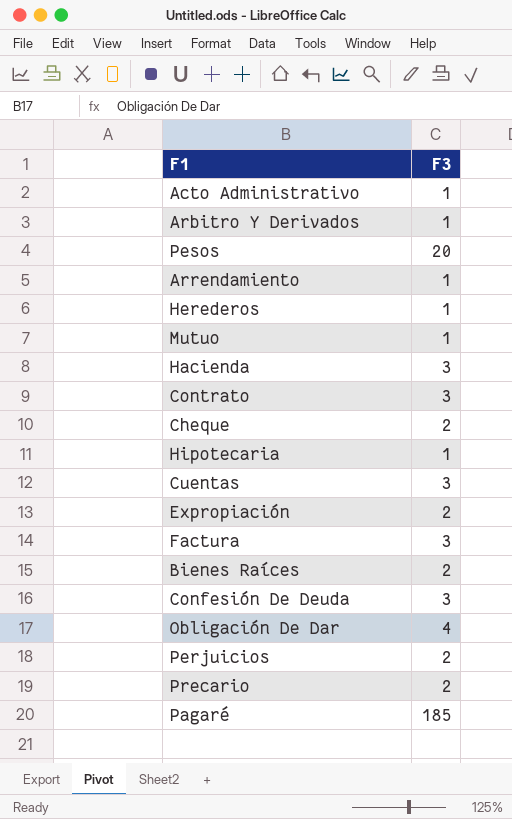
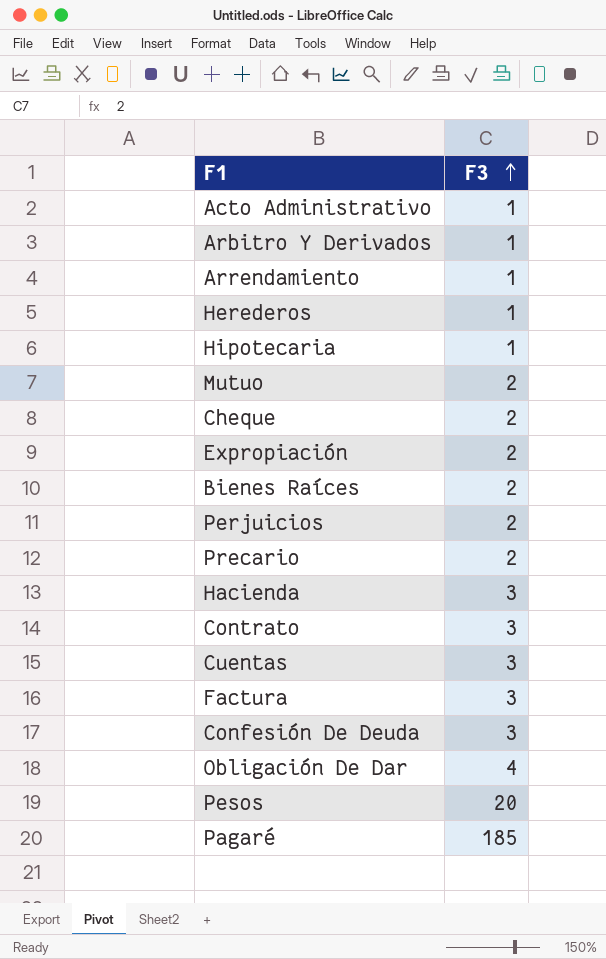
row order: none -> F3 ascending
Mutuo | F3: 1 -> 2

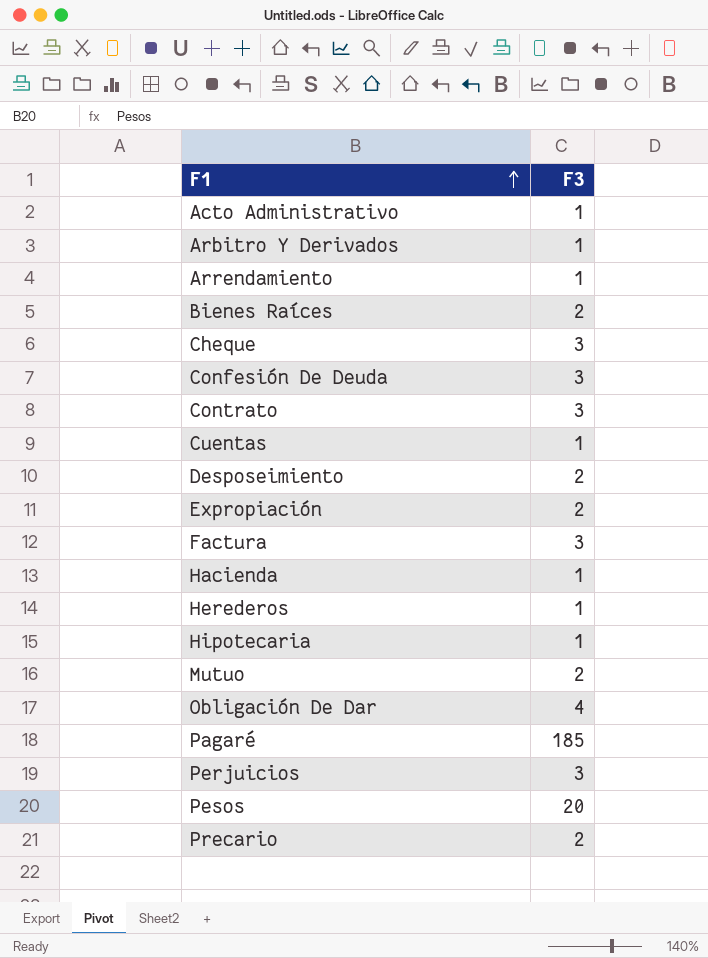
row order: F3 ascending -> F1 ascending
Cheque | F3: 2 -> 3
Cuentas | F3: 3 -> 1
row Desposeimiento: none -> 2
Hacienda | F3: 3 -> 1
Perjuicios | F3: 2 -> 3

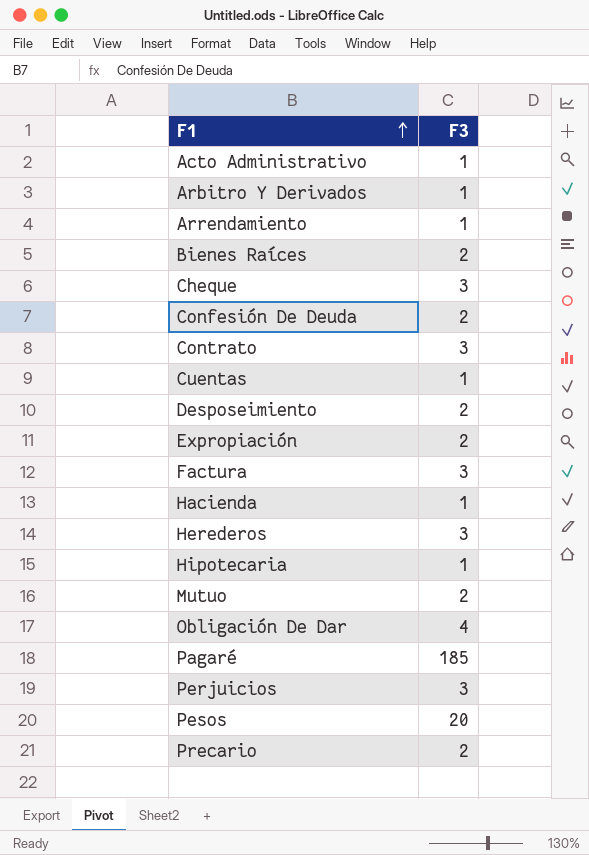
Confesión De Deuda | F3: 3 -> 2
Herederos | F3: 1 -> 3

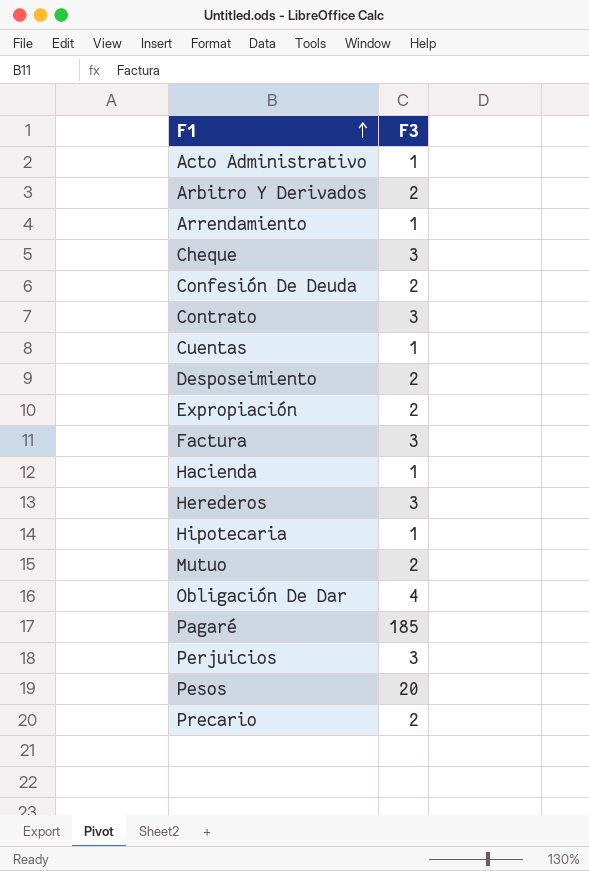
row Bienes Raíces: 2 -> none
Arbitro Y Derivados | F3: 1 -> 2

